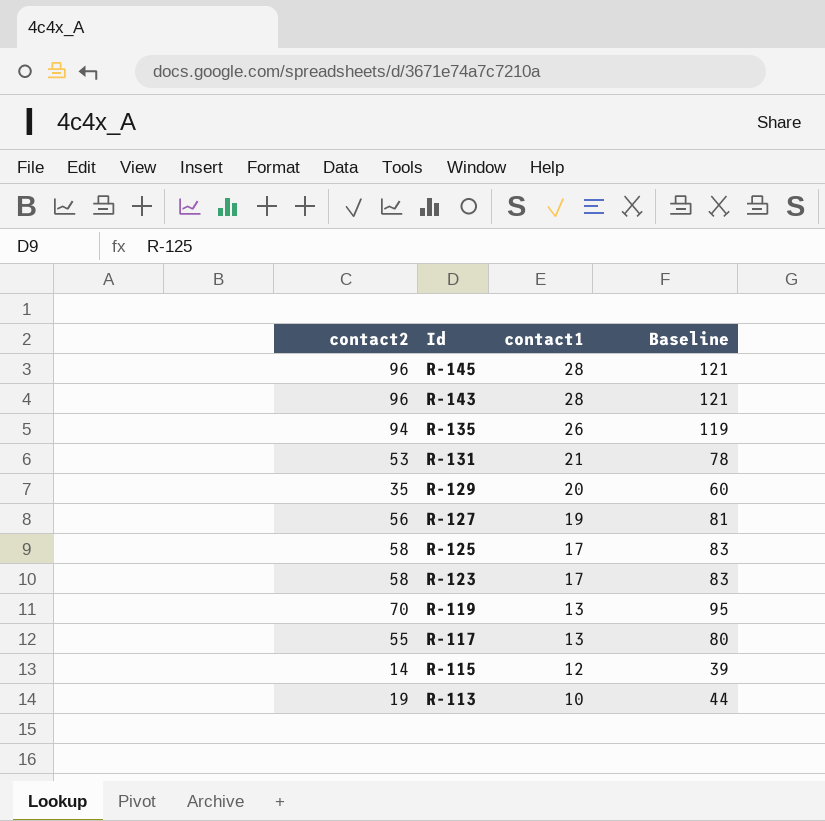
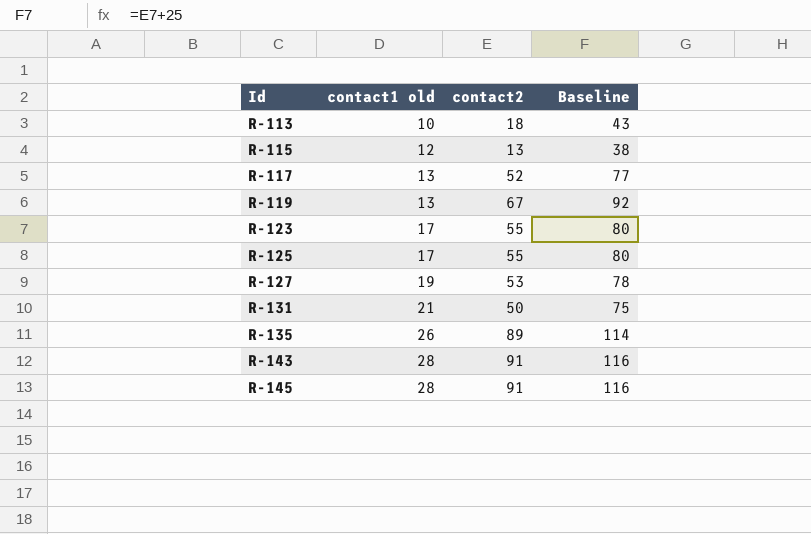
row order: Id descending -> Id ascending
column name: contact1 -> contact1 old
column contact2 | position: 1 -> 3
row R-129: 35 | 20 | 60 -> none
R-113 | contact2: 19 -> 18
R-113 | Baseline: 44 -> 43
R-115 | contact2: 14 -> 13
R-115 | Baseline: 39 -> 38
R-117 | contact2: 55 -> 52
R-117 | Baseline: 80 -> 77
R-119 | contact2: 70 -> 67
R-119 | Baseline: 95 -> 92
R-123 | contact2: 58 -> 55
R-123 | Baseline: 83 -> 80
R-125 | contact2: 58 -> 55
R-125 | Baseline: 83 -> 80
R-127 | contact2: 56 -> 53
R-127 | Baseline: 81 -> 78
R-131 | contact2: 53 -> 50
R-131 | Baseline: 78 -> 75
R-135 | contact2: 94 -> 89
R-135 | Baseline: 119 -> 114
R-143 | contact2: 96 -> 91
R-143 | Baseline: 121 -> 116
R-145 | contact2: 96 -> 91
R-145 | Baseline: 121 -> 116

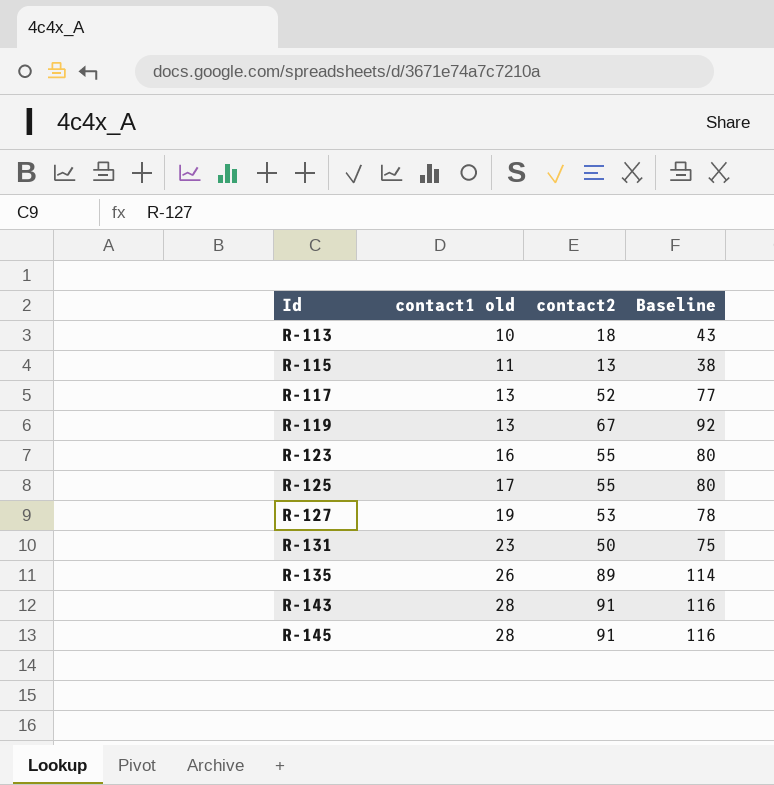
R-115 | contact1 old: 12 -> 11
R-123 | contact1 old: 17 -> 16
R-131 | contact1 old: 21 -> 23

